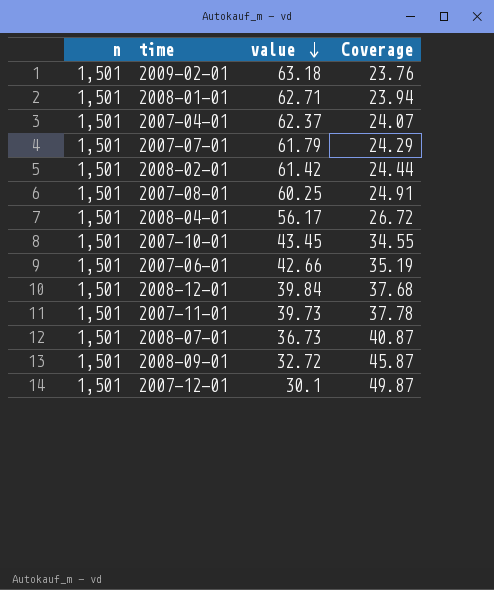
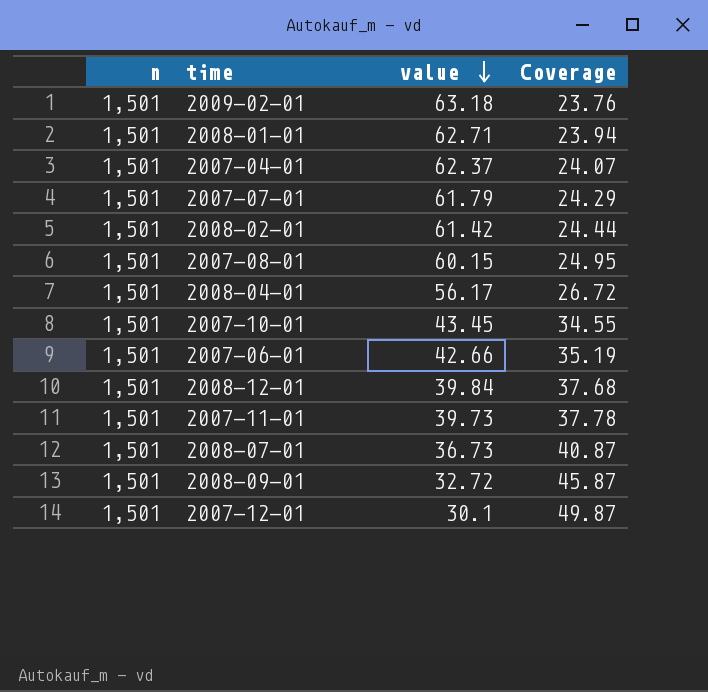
2007-08-01 | value: 60.25 -> 60.15
2007-08-01 | Coverage: 24.91 -> 24.95

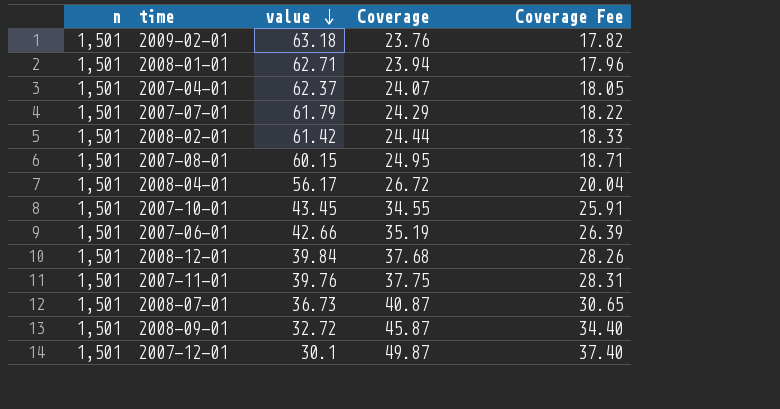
column Coverage Fee | formula: none -> [Coverage] * 0.75
2007-11-01 | value: 39.73 -> 39.76
2007-11-01 | Coverage: 37.78 -> 37.75

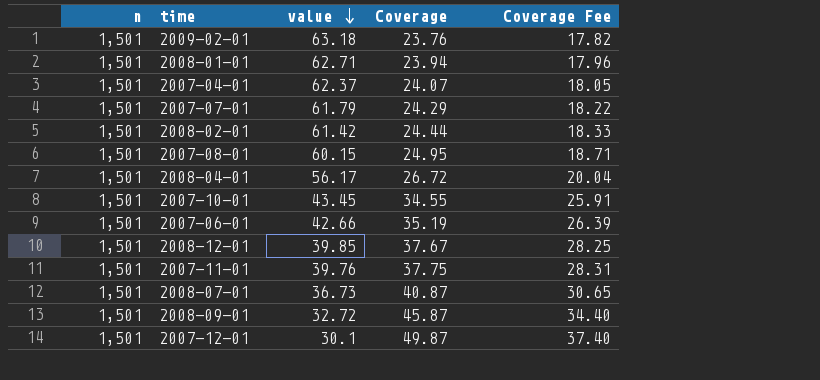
2008-12-01 | value: 39.84 -> 39.85
2008-12-01 | Coverage: 37.68 -> 37.67
2008-12-01 | Coverage Fee: 28.26 -> 28.25

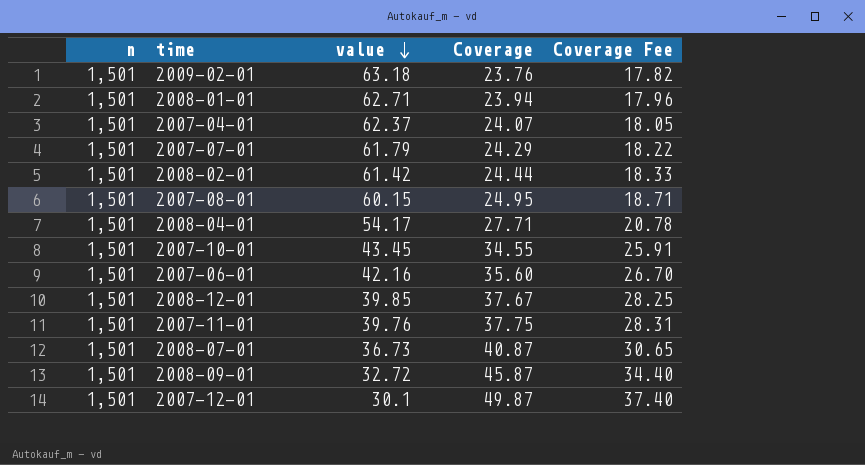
2008-04-01 | value: 56.17 -> 54.17
2008-04-01 | Coverage: 26.72 -> 27.71
2008-04-01 | Coverage Fee: 20.04 -> 20.78
2007-06-01 | value: 42.66 -> 42.16
2007-06-01 | Coverage: 35.19 -> 35.60
2007-06-01 | Coverage Fee: 26.39 -> 26.70

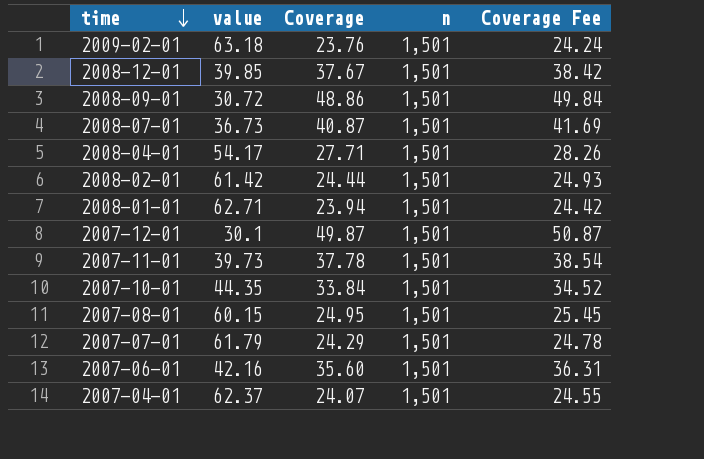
row order: value descending -> time descending
column n | position: 1 -> 4
column Coverage Fee | formula: [Coverage] * 0.75 -> [Coverage] * 1.02
2008-09-01 | value: 32.72 -> 30.72
2008-09-01 | Coverage: 45.87 -> 48.86
2007-11-01 | value: 39.76 -> 39.73
2007-11-01 | Coverage: 37.75 -> 37.78
2007-10-01 | value: 43.45 -> 44.35
2007-10-01 | Coverage: 34.55 -> 33.84

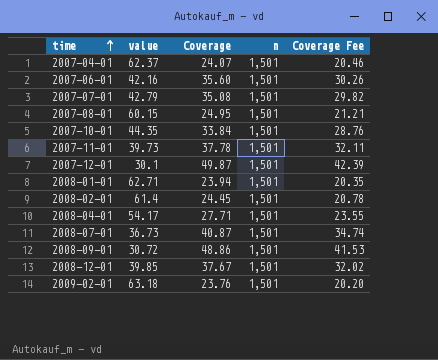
row order: time descending -> time ascending
column Coverage Fee | formula: [Coverage] * 1.02 -> [Coverage] * 0.85
2007-07-01 | value: 61.79 -> 42.79
2007-07-01 | Coverage: 24.29 -> 35.08
2008-02-01 | value: 61.42 -> 61.4
2008-02-01 | Coverage: 24.44 -> 24.45

